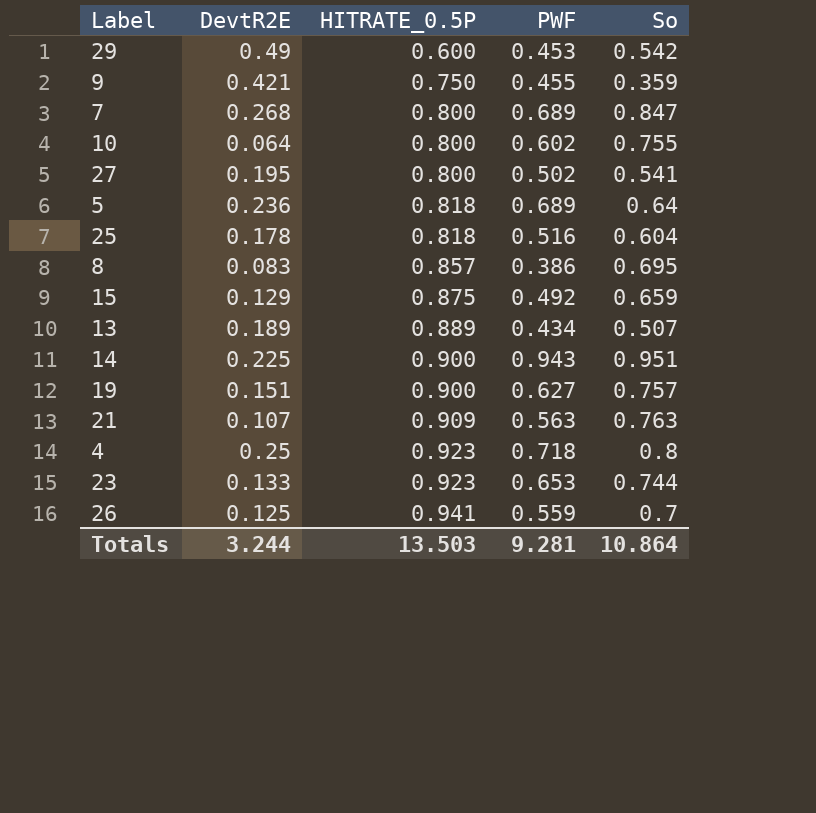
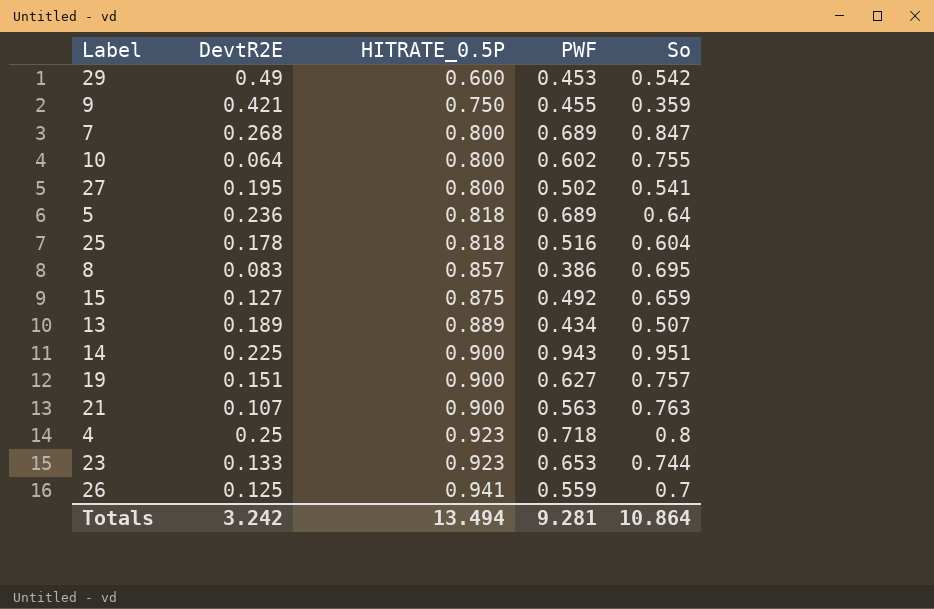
15 | DevtR2E: 0.129 -> 0.127
21 | HITRATE_0.5P: 0.909 -> 0.900
Totals | DevtR2E: 3.244 -> 3.242
Totals | HITRATE_0.5P: 13.503 -> 13.494

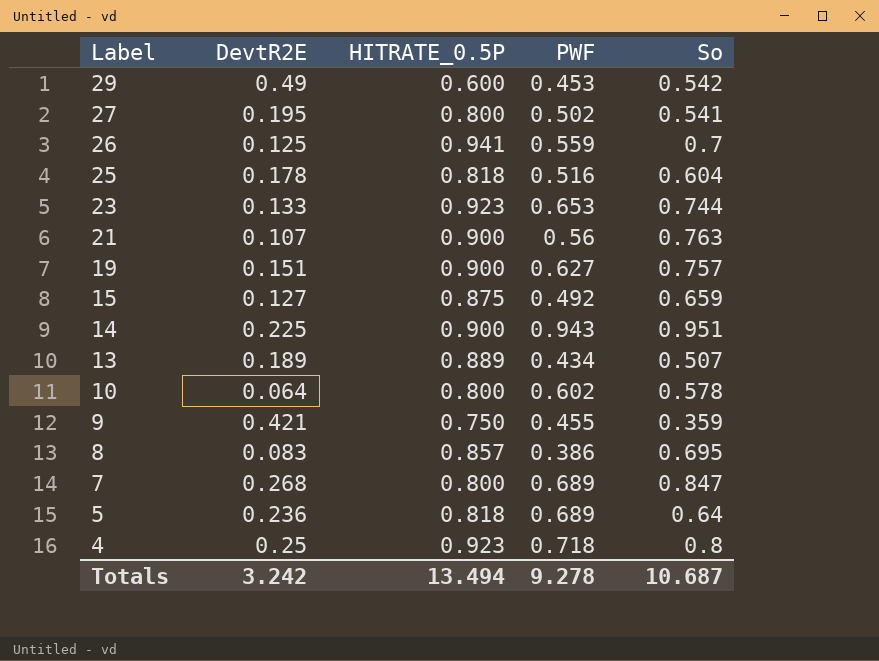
row order: HITRATE_0.5P ascending -> Label descending
21 | PWF: 0.563 -> 0.56
10 | So: 0.755 -> 0.578
Totals | PWF: 9.281 -> 9.278
Totals | So: 10.864 -> 10.687

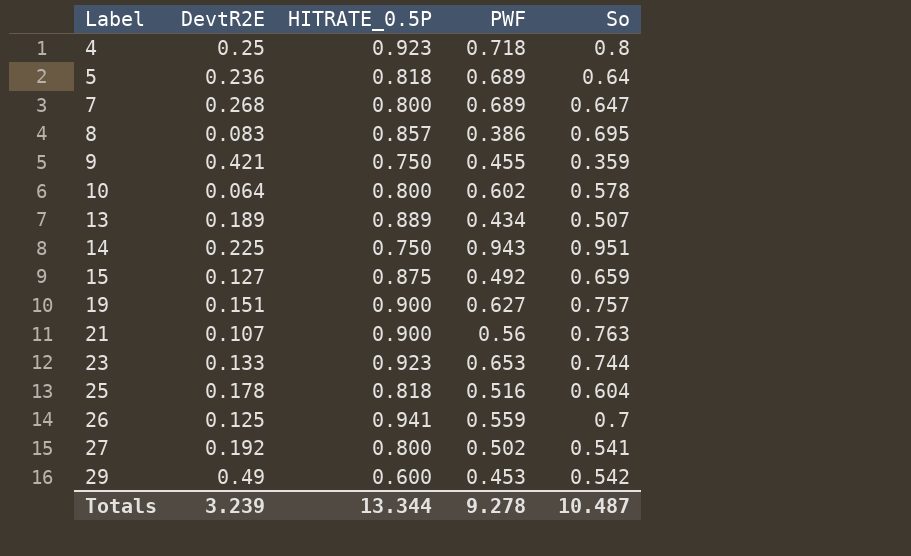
row order: Label descending -> Label ascending
7 | So: 0.847 -> 0.647
14 | HITRATE_0.5P: 0.900 -> 0.750
27 | DevtR2E: 0.195 -> 0.192
Totals | DevtR2E: 3.242 -> 3.239
Totals | HITRATE_0.5P: 13.494 -> 13.344
Totals | So: 10.687 -> 10.487

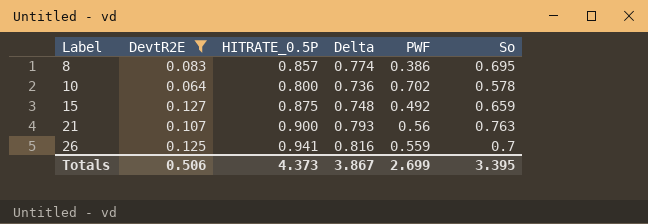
filter: none -> DevtR2E <= 0.127
column Delta | formula: none -> [HITRATE_0.5P] - [DevtR2E]
10 | PWF: 0.602 -> 0.702
Totals | DevtR2E: 3.239 -> 0.506
Totals | HITRATE_0.5P: 13.344 -> 4.373
Totals | PWF: 9.278 -> 2.699
Totals | So: 10.487 -> 3.395

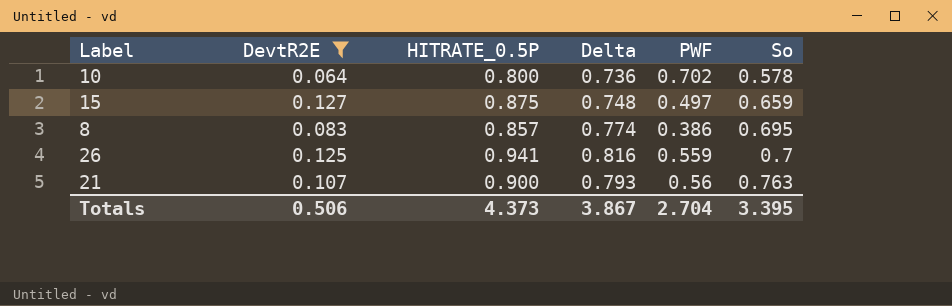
row order: Label ascending -> So ascending
15 | PWF: 0.492 -> 0.497
Totals | PWF: 2.699 -> 2.704

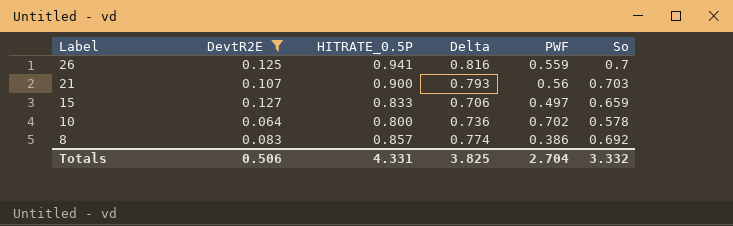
row order: So ascending -> Label descending
21 | So: 0.763 -> 0.703
15 | HITRATE_0.5P: 0.875 -> 0.833
15 | Delta: 0.748 -> 0.706
8 | So: 0.695 -> 0.692
Totals | HITRATE_0.5P: 4.373 -> 4.331
Totals | Delta: 3.867 -> 3.825
Totals | So: 3.395 -> 3.332

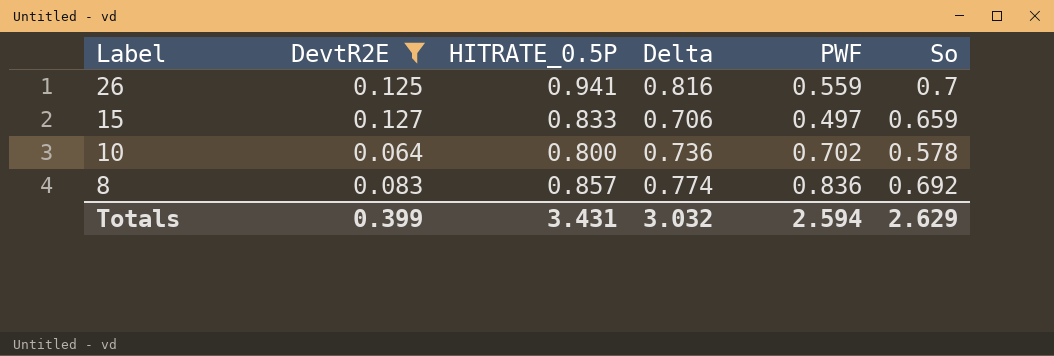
row 21: 0.107 | 0.900 | 0.793 | 0.56 | 0.703 -> none
8 | PWF: 0.386 -> 0.836
Totals | DevtR2E: 0.506 -> 0.399
Totals | HITRATE_0.5P: 4.331 -> 3.431
Totals | Delta: 3.825 -> 3.032
Totals | PWF: 2.704 -> 2.594
Totals | So: 3.332 -> 2.629

